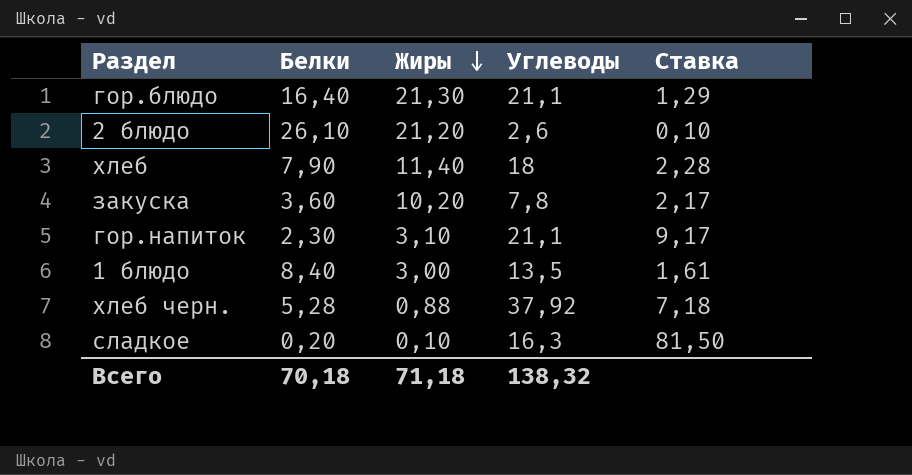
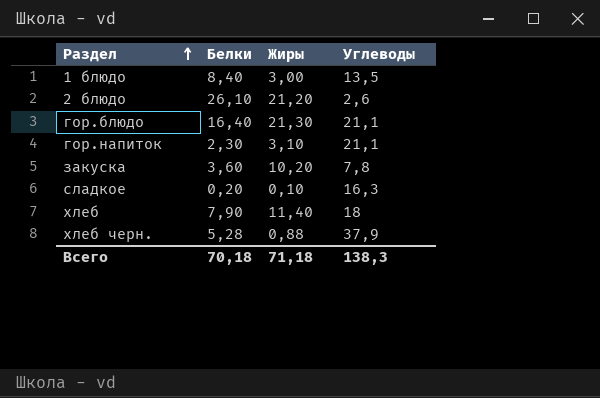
row order: Жиры descending -> Раздел ascending
column Ставка | formula: [Углеводы] / [Белки] -> none
хлеб черн. | Углеводы: 37,92 -> 37,9
Всего | Углеводы: 138,32 -> 138,3

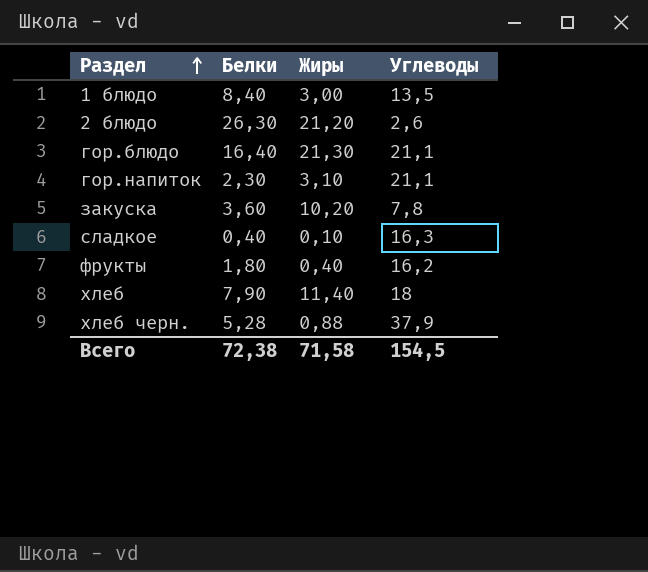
2 блюдо | Белки: 26,10 -> 26,30
сладкое | Белки: 0,20 -> 0,40
row фрукты: none -> 1,80 | 0,40 | 16,2
Всего | Белки: 70,18 -> 72,38
Всего | Жиры: 71,18 -> 71,58
Всего | Углеводы: 138,3 -> 154,5

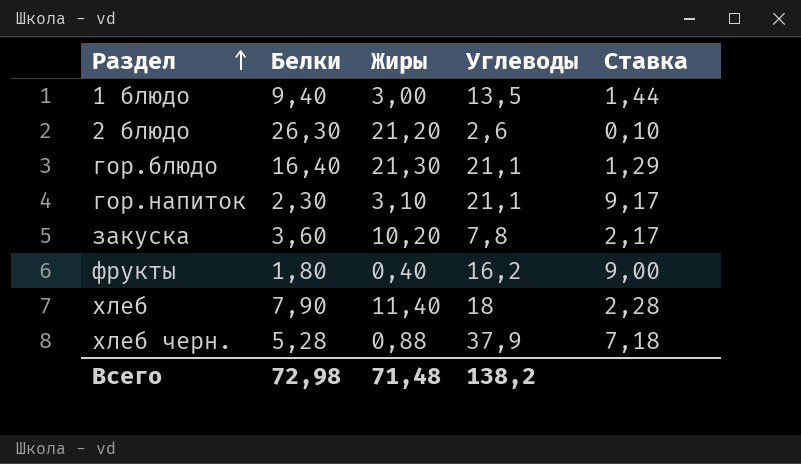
column Ставка | formula: none -> [Углеводы] / [Белки]
row сладкое: 0,40 | 0,10 | 16,3 -> none
1 блюдо | Белки: 8,40 -> 9,40
Всего | Белки: 72,38 -> 72,98
Всего | Жиры: 71,58 -> 71,48
Всего | Углеводы: 154,5 -> 138,2

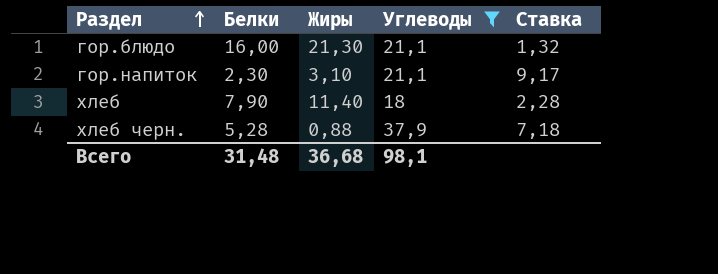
filter: none -> Углеводы >= 18
гор.блюдо | Белки: 16,40 -> 16,00
гор.блюдо | Ставка: 1,29 -> 1,32
Всего | Белки: 72,98 -> 31,48
Всего | Жиры: 71,48 -> 36,68
Всего | Углеводы: 138,2 -> 98,1

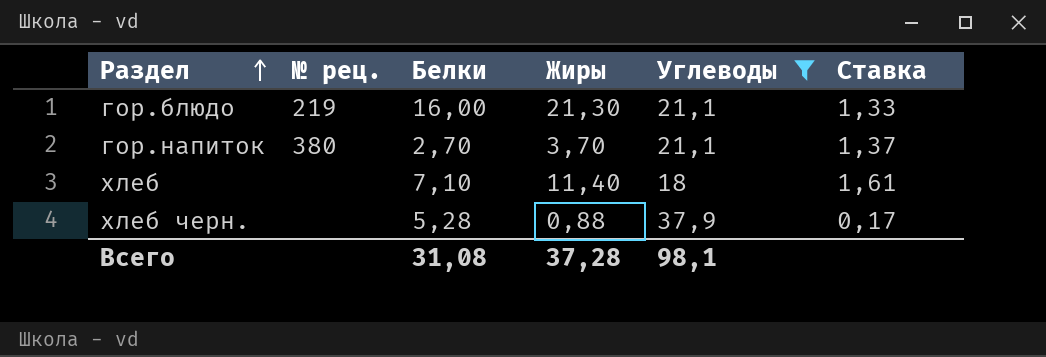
column № рец. | position: none -> 2
column Ставка | formula: [Углеводы] / [Белки] -> [Жиры] / [Белки]
гор.напиток | Белки: 2,30 -> 2,70
гор.напиток | Жиры: 3,10 -> 3,70
хлеб | Белки: 7,90 -> 7,10
Всего | Белки: 31,48 -> 31,08
Всего | Жиры: 36,68 -> 37,28

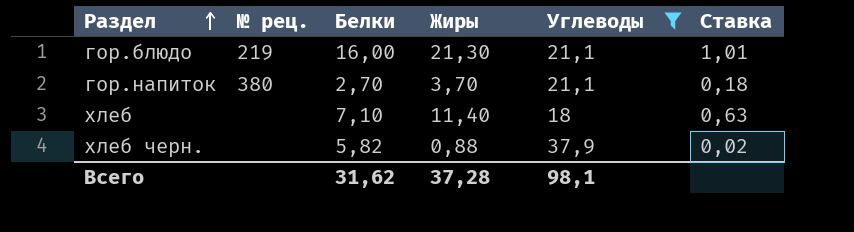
column Ставка | formula: [Жиры] / [Белки] -> [Жиры] / [Углеводы]
хлеб черн. | Белки: 5,28 -> 5,82
Всего | Белки: 31,08 -> 31,62

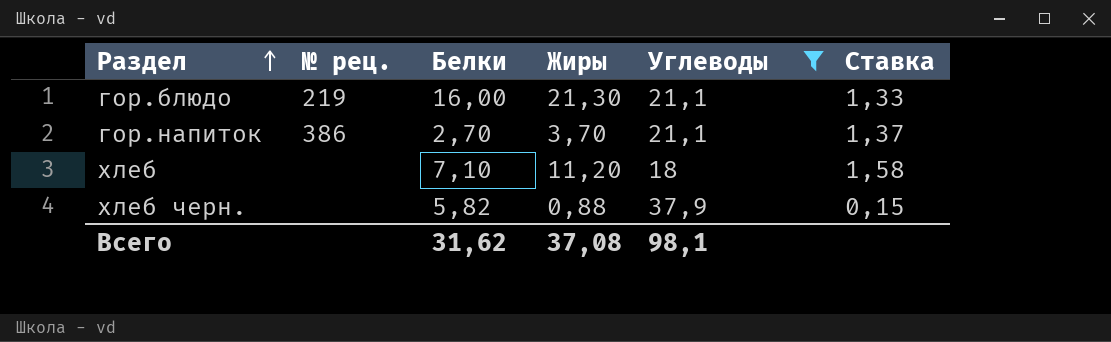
column Ставка | formula: [Жиры] / [Углеводы] -> [Жиры] / [Белки]
гор.напиток | № рец.: 380 -> 386
хлеб | Жиры: 11,40 -> 11,20
Всего | Жиры: 37,28 -> 37,08

